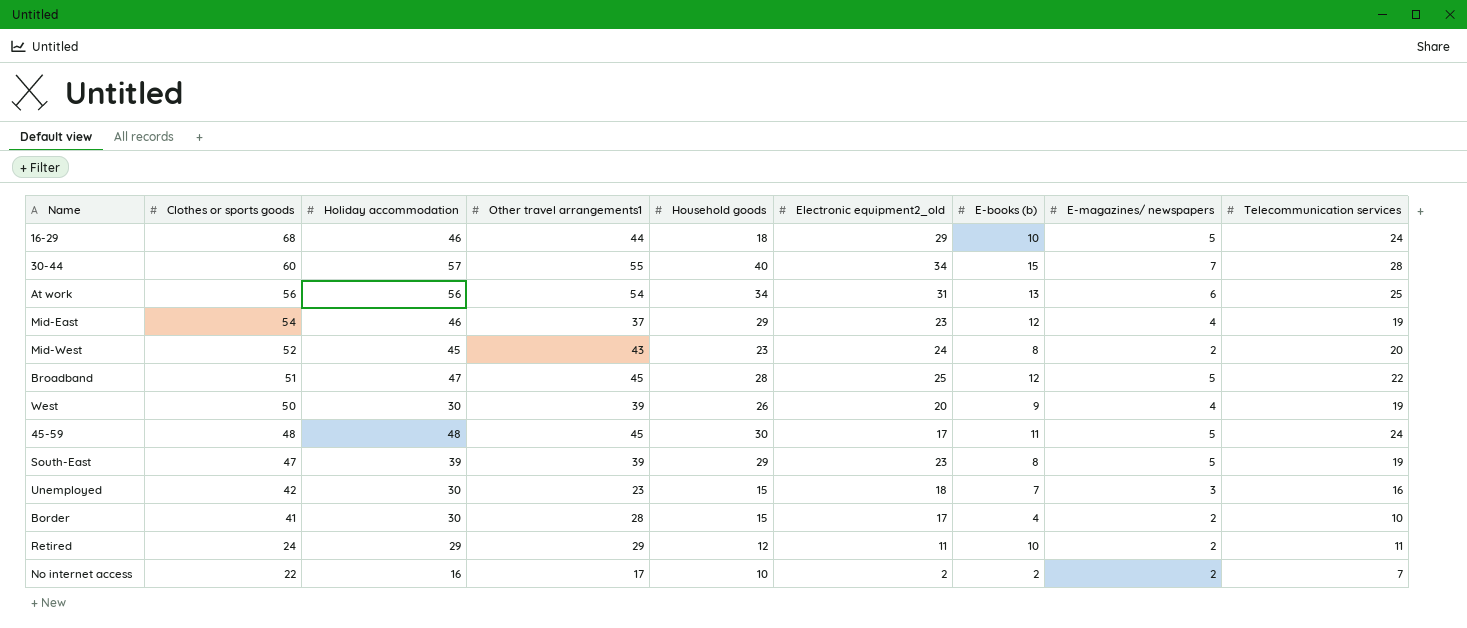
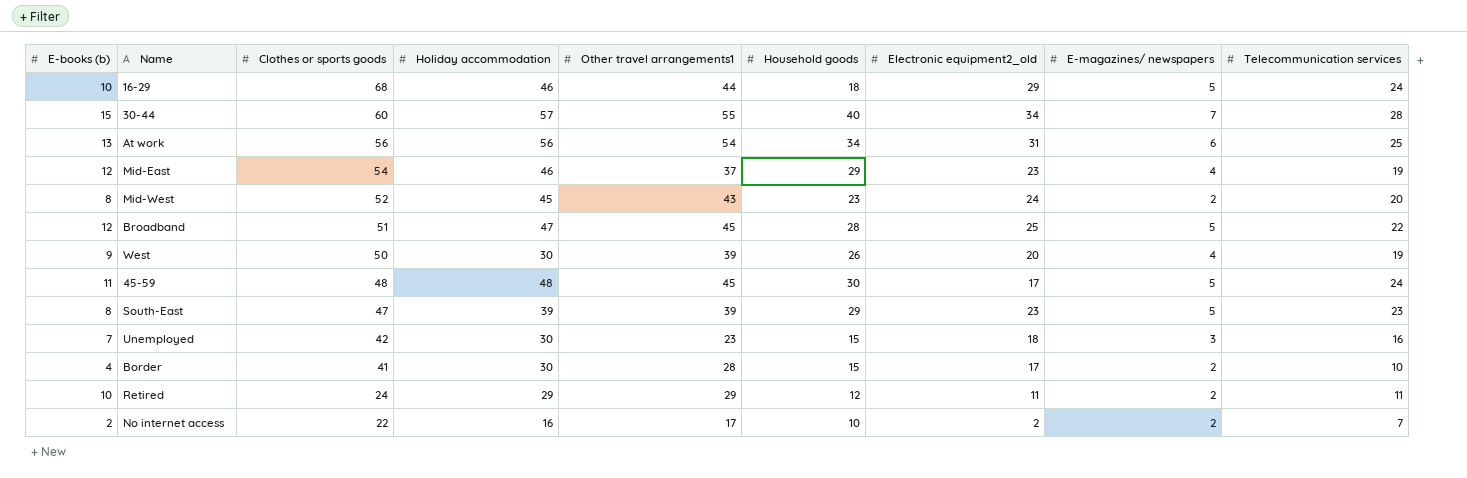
column E-books (b) | position: 7 -> 1
South-East | Telecommunication services: 19 -> 23

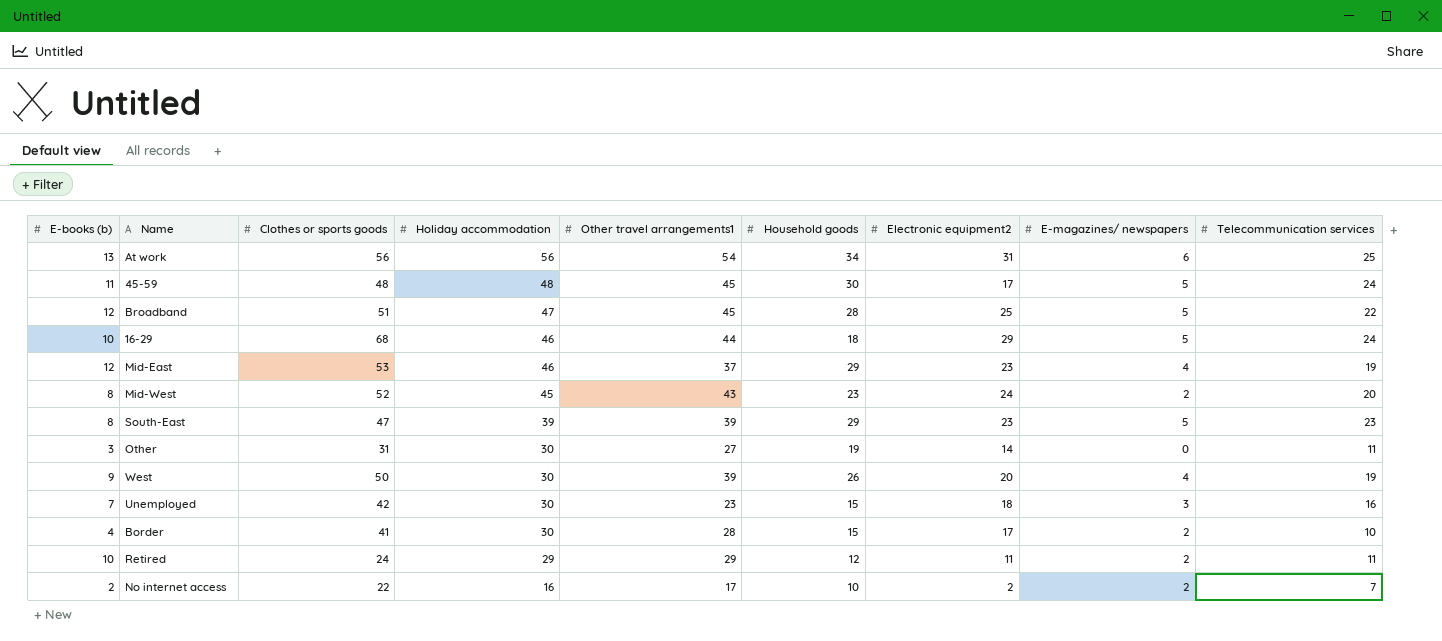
row order: Clothes or sports goods descending -> Holiday accommodation descending
column name: Electronic equipment2_old -> Electronic equipment2
row 30-44: 15 | 60 | 57 | 55 | 40 | 34 | 7 | 28 -> none
Mid-East | Clothes or sports goods: 54 -> 53
row Other: none -> 3 | 31 | 30 | 27 | 19 | 14 | 0 | 11

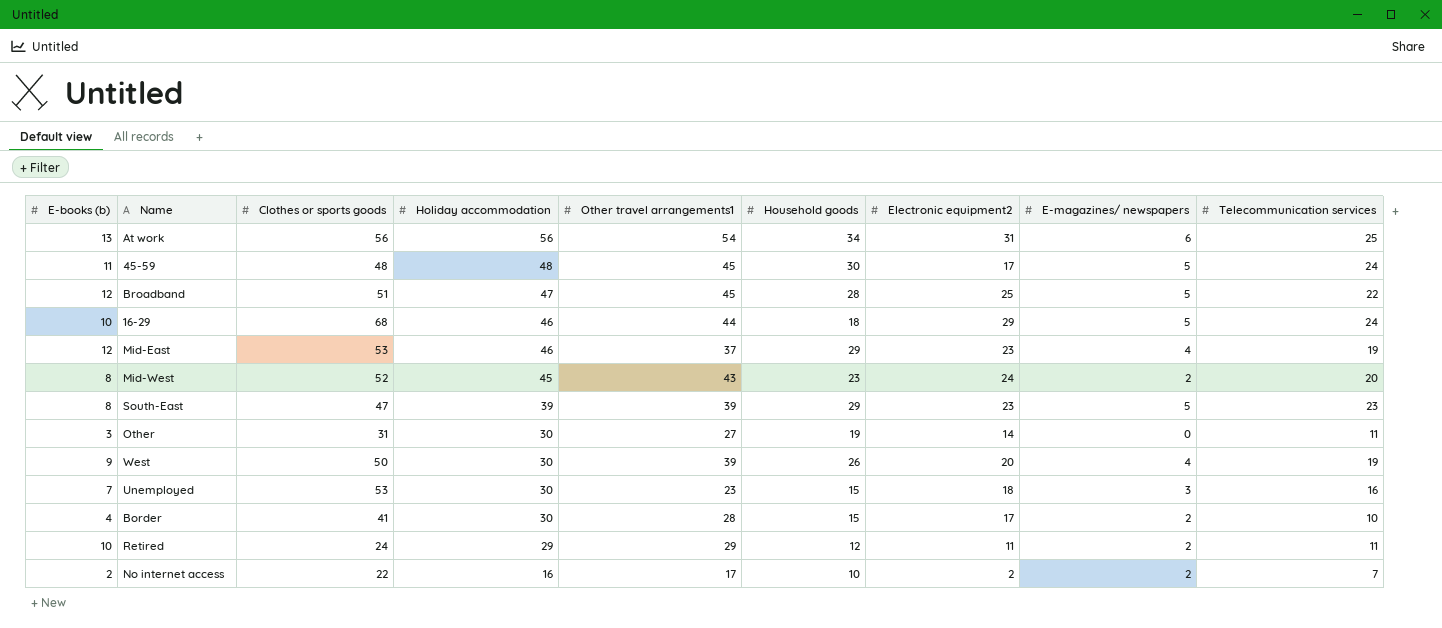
Unemployed | Clothes or sports goods: 42 -> 53

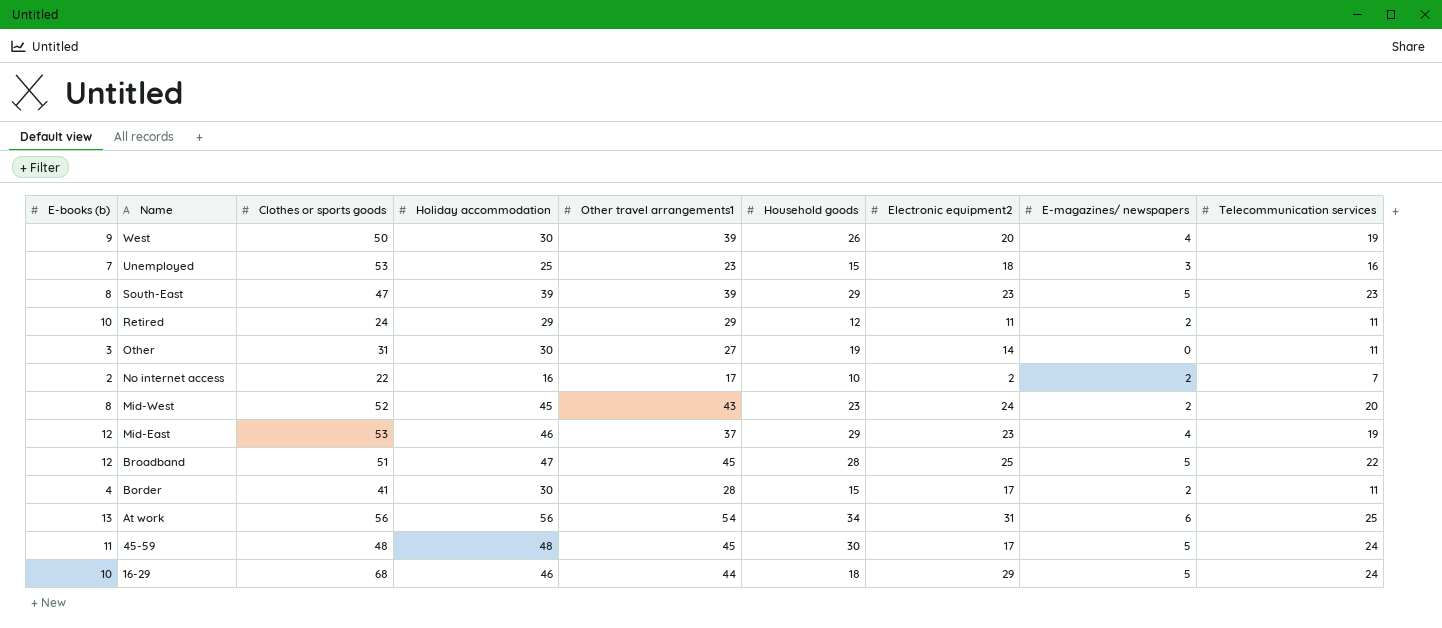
row order: Holiday accommodation descending -> Name descending
Unemployed | Holiday accommodation: 30 -> 25
Border | Telecommunication services: 10 -> 11

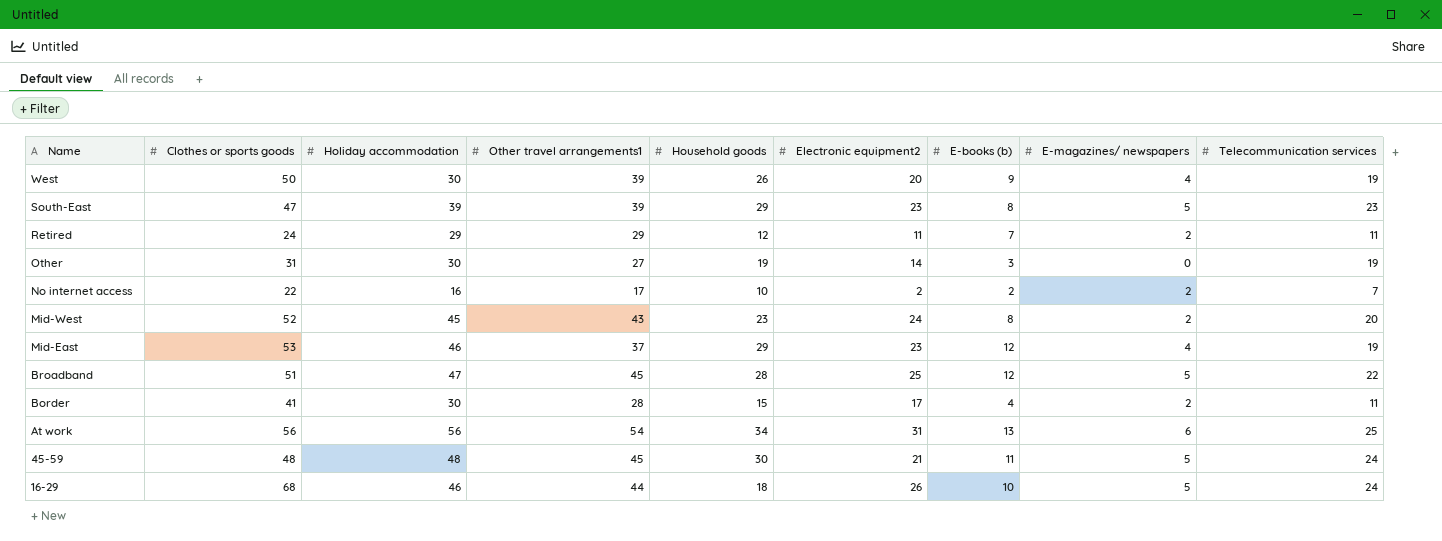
column E-books (b) | position: 1 -> 7
row Unemployed: 7 | 53 | 25 | 23 | 15 | 18 | 3 | 16 -> none
Retired | E-books (b): 10 -> 7
Other | Telecommunication services: 11 -> 19
45-59 | Electronic equipment2: 17 -> 21
16-29 | Electronic equipment2: 29 -> 26

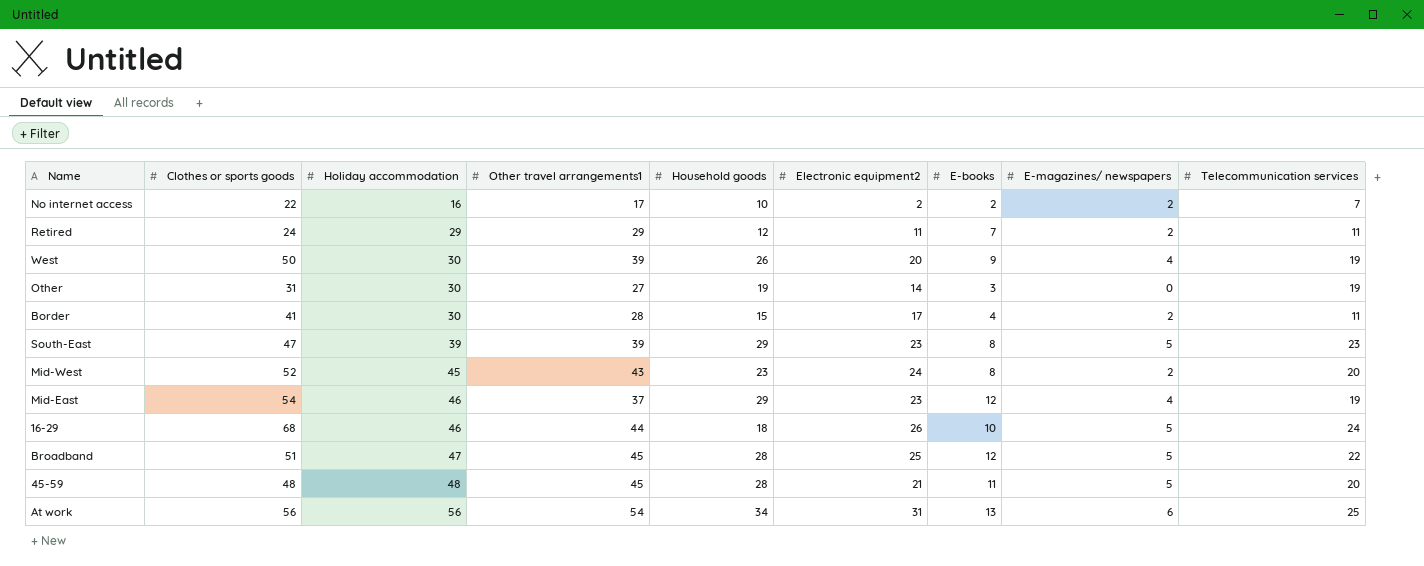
row order: Name descending -> Holiday accommodation ascending
column name: E-books (b) -> E-books
Mid-East | Clothes or sports goods: 53 -> 54
45-59 | Household goods: 30 -> 28
45-59 | Telecommunication services: 24 -> 20

